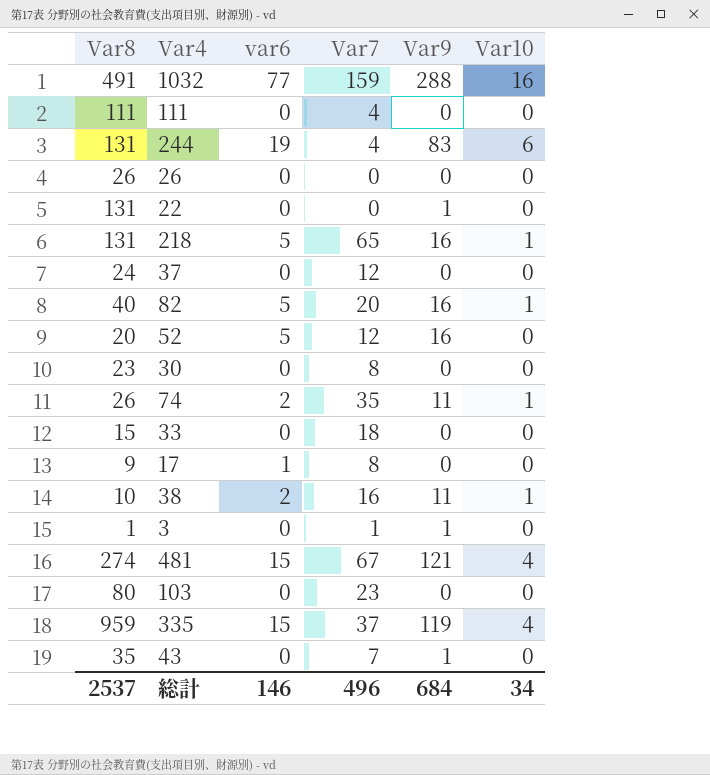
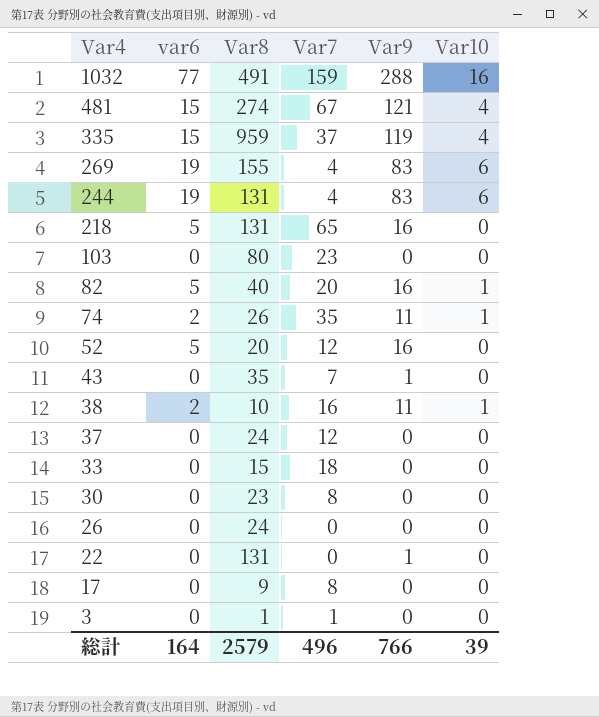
row order: none -> Var4 descending
column Var8 | position: 1 -> 3
row 111: 111 | 0 | 4 | 0 | 0 -> none
row 269: none -> 19 | 155 | 4 | 83 | 6
218 | Var10: 1 -> 0
26 | Var8: 26 -> 24
17 | var6: 1 -> 0
3 | Var9: 1 -> 0
総計 | var6: 146 -> 164
総計 | Var8: 2537 -> 2579
総計 | Var9: 684 -> 766
総計 | Var10: 34 -> 39

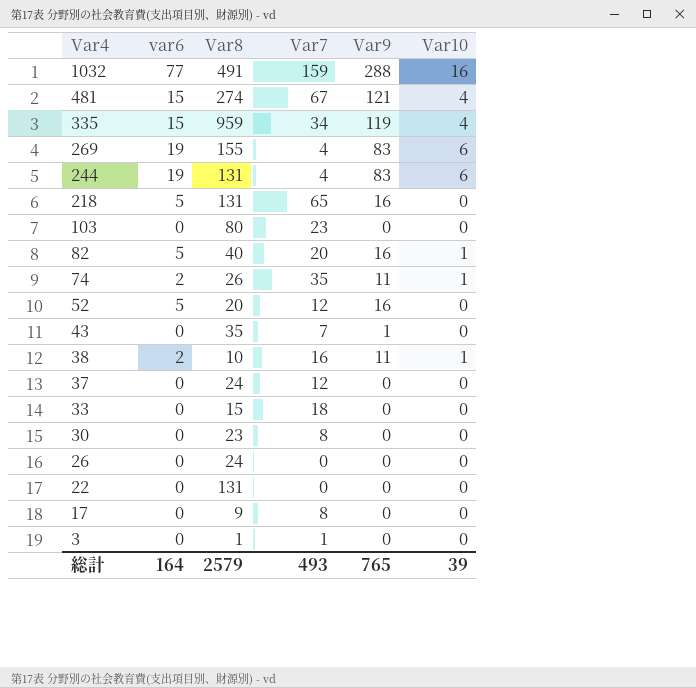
335 | Var7: 37 -> 34
22 | Var9: 1 -> 0
総計 | Var7: 496 -> 493
総計 | Var9: 766 -> 765

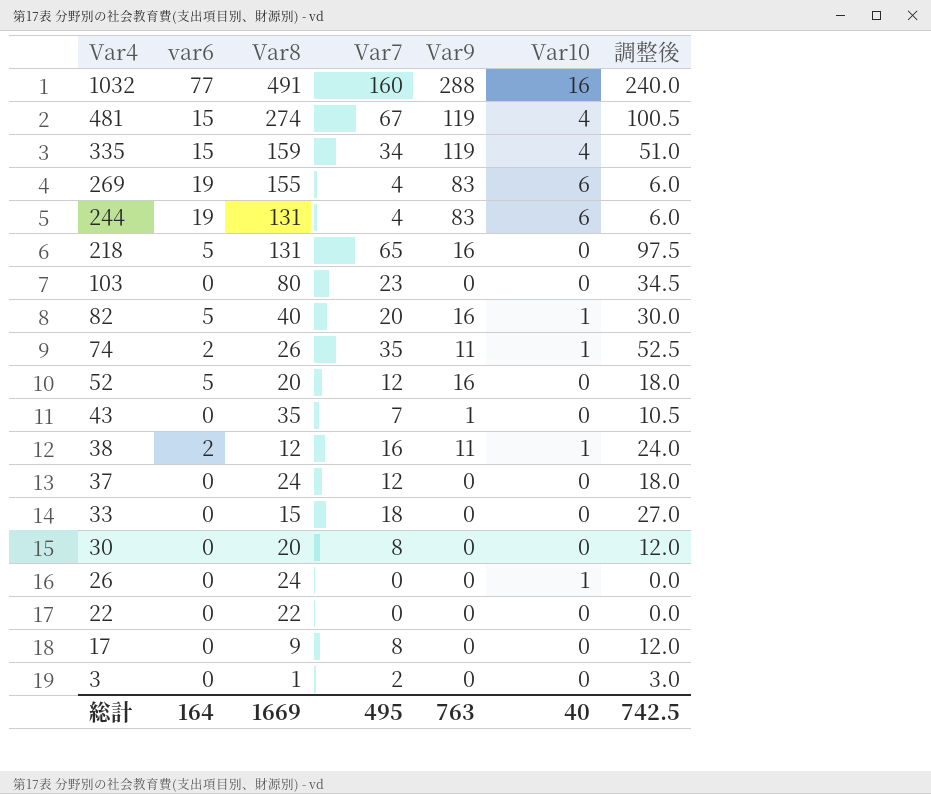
column 調整後 | formula: none -> [Var7] * 1.5
1032 | Var7: 159 -> 160
481 | Var9: 121 -> 119
335 | Var8: 959 -> 159
38 | Var8: 10 -> 12
30 | Var8: 23 -> 20
26 | Var10: 0 -> 1
22 | Var8: 131 -> 22
3 | Var7: 1 -> 2
総計 | Var8: 2579 -> 1669
総計 | Var7: 493 -> 495
総計 | Var9: 765 -> 763
総計 | Var10: 39 -> 40

